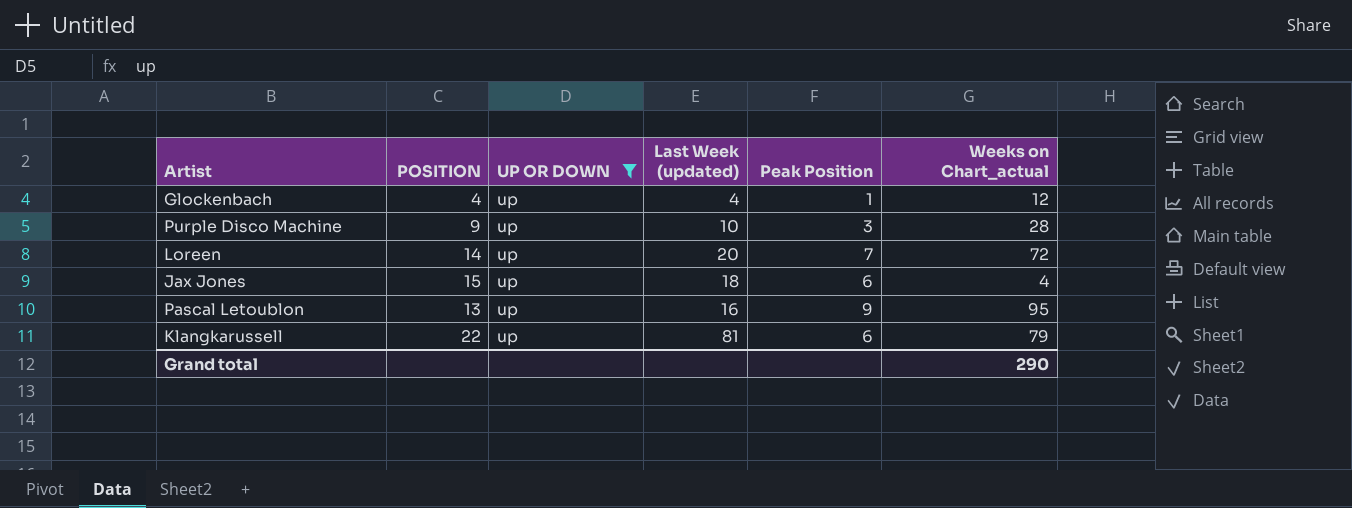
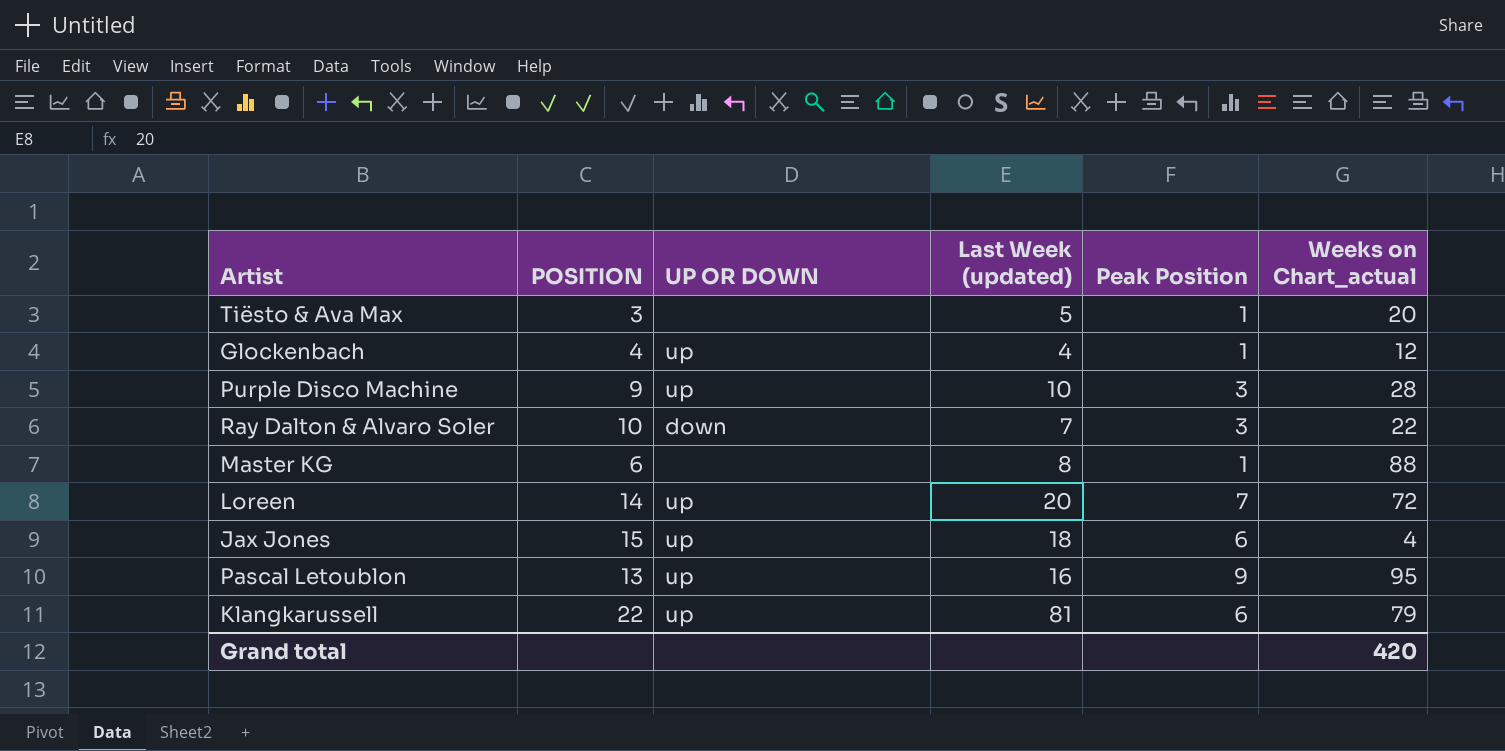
filter: UP OR DOWN = up -> none
Grand total | Weeks on Chart_actual: 290 -> 420

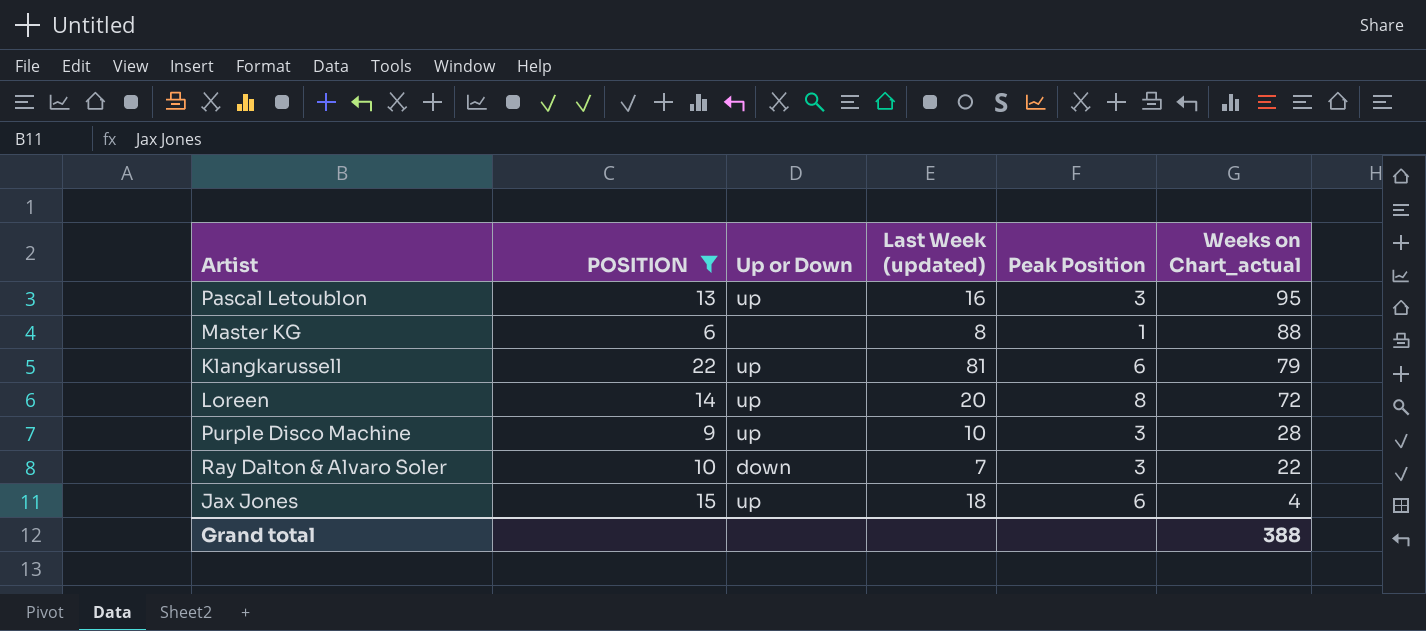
filter: none -> POSITION >= 6
row order: none -> Weeks on Chart_actual descending
column name: UP OR DOWN -> Up or Down
Pascal Letoublon | Peak Position: 9 -> 3
Loreen | Peak Position: 7 -> 8
Grand total | Weeks on Chart_actual: 420 -> 388

